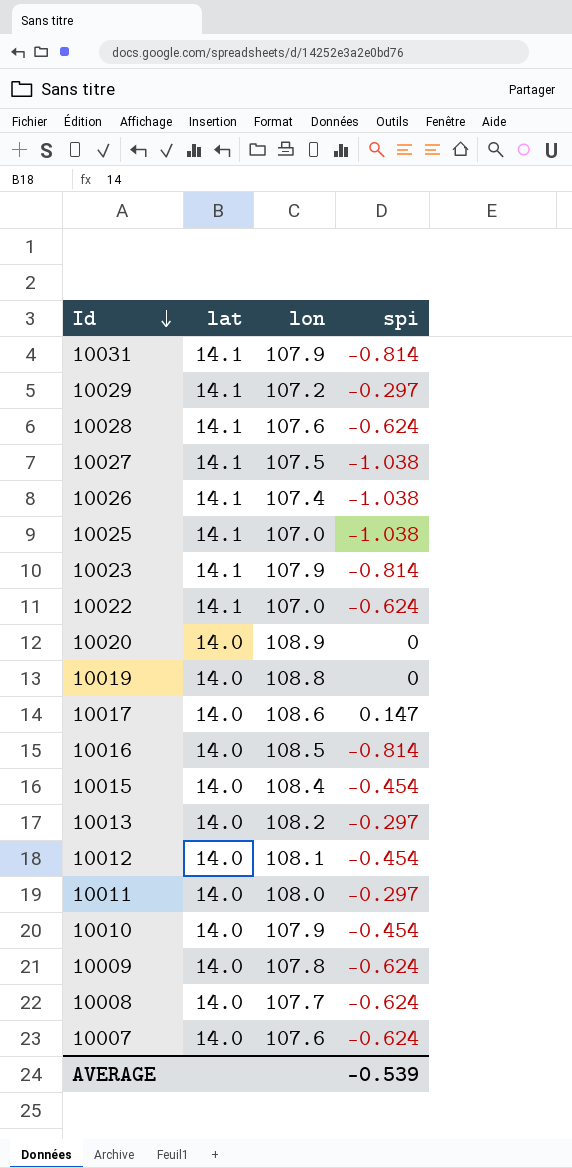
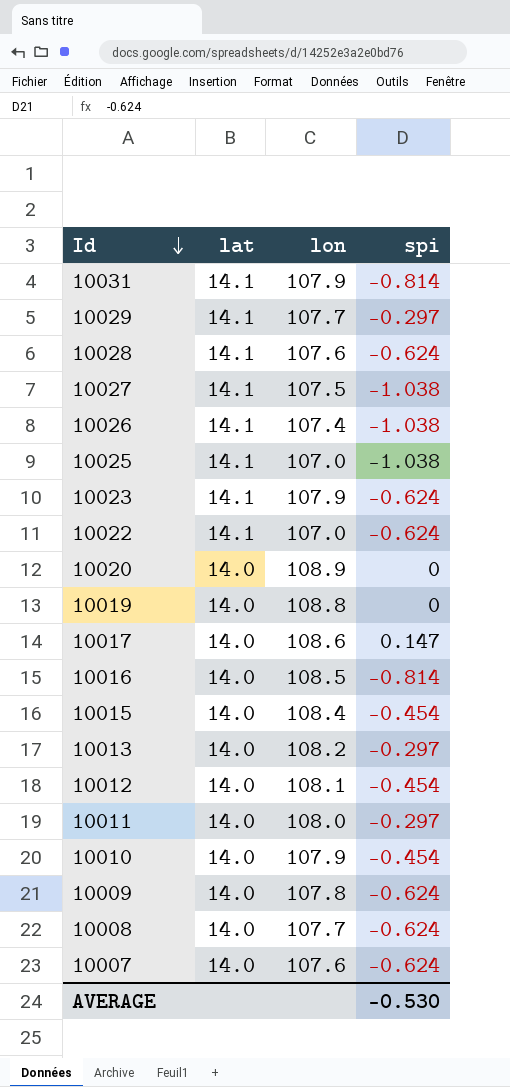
10029 | lon: 107.2 -> 107.7
10023 | spi: -0.814 -> -0.624
AVERAGE | spi: -0.539 -> -0.530

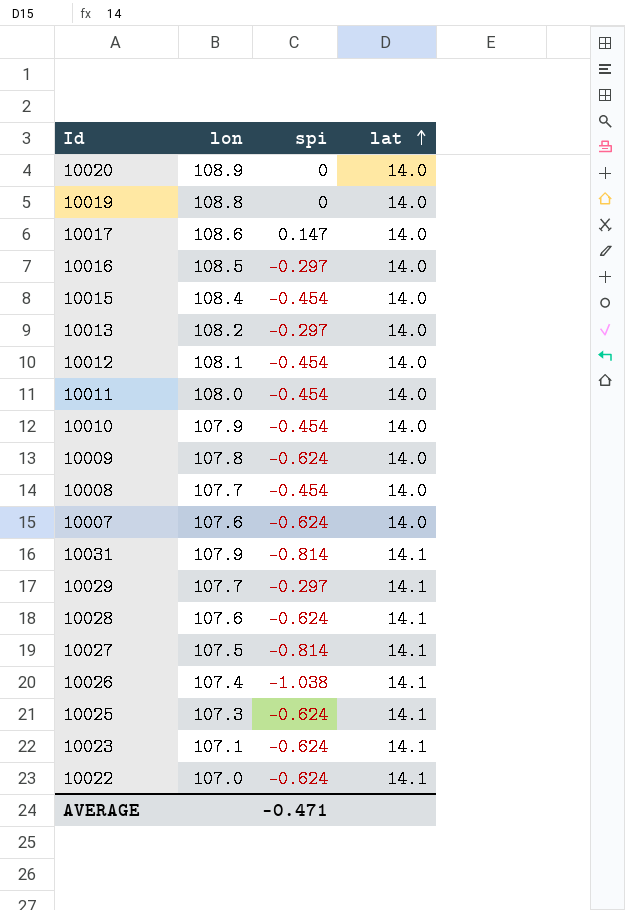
row order: Id descending -> lat ascending
column lat | position: 2 -> 4
10016 | spi: -0.814 -> -0.297
10011 | spi: -0.297 -> -0.454
10008 | spi: -0.624 -> -0.454
10027 | spi: -1.038 -> -0.814
10025 | lon: 107.0 -> 107.3
10025 | spi: -1.038 -> -0.624
10023 | lon: 107.9 -> 107.1
AVERAGE | spi: -0.530 -> -0.471

